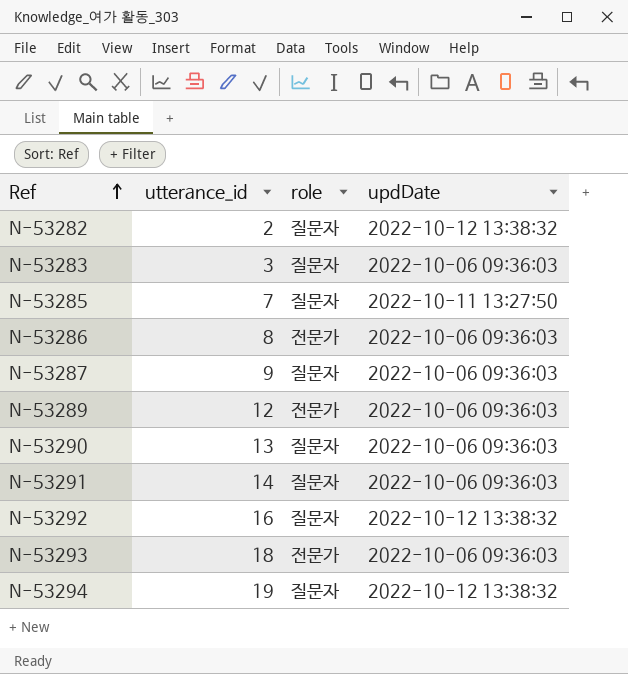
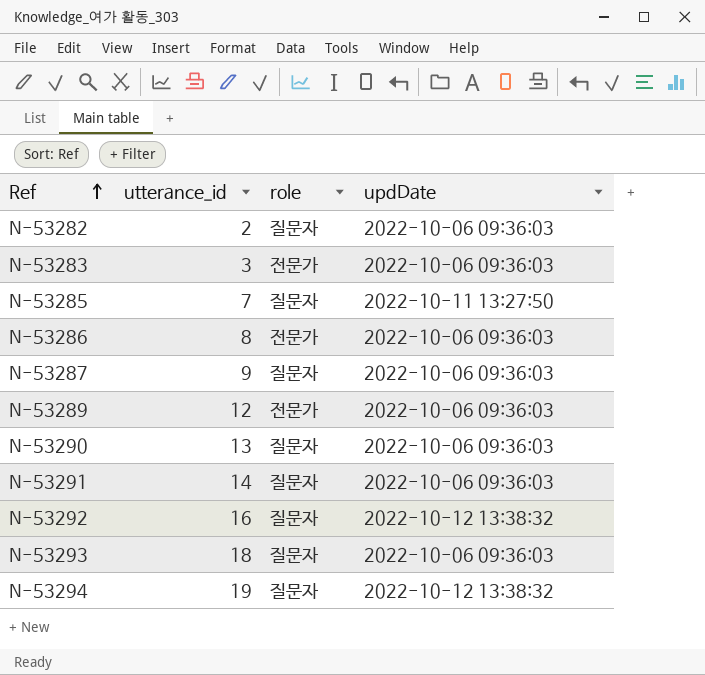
N-53282 | updDate: 2022-10-12 13:38:32 -> 2022-10-06 09:36:03
N-53283 | role: 질문자 -> 전문가
N-53293 | role: 전문가 -> 질문자

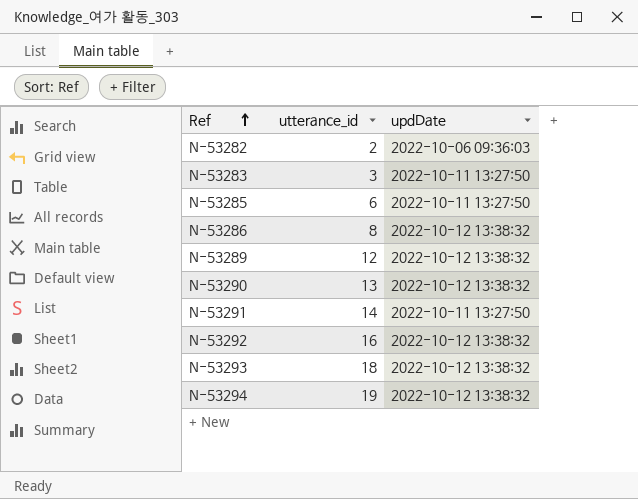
column role | position: 3 -> none
row N-53287: 9 | 질문자 | 2022-10-06 09:36:03 -> none
N-53283 | updDate: 2022-10-06 09:36:03 -> 2022-10-11 13:27:50
N-53285 | utterance_id: 7 -> 6
N-53286 | updDate: 2022-10-06 09:36:03 -> 2022-10-12 13:38:32
N-53289 | updDate: 2022-10-06 09:36:03 -> 2022-10-12 13:38:32
N-53290 | updDate: 2022-10-06 09:36:03 -> 2022-10-12 13:38:32
N-53291 | updDate: 2022-10-06 09:36:03 -> 2022-10-11 13:27:50
N-53293 | updDate: 2022-10-06 09:36:03 -> 2022-10-12 13:38:32

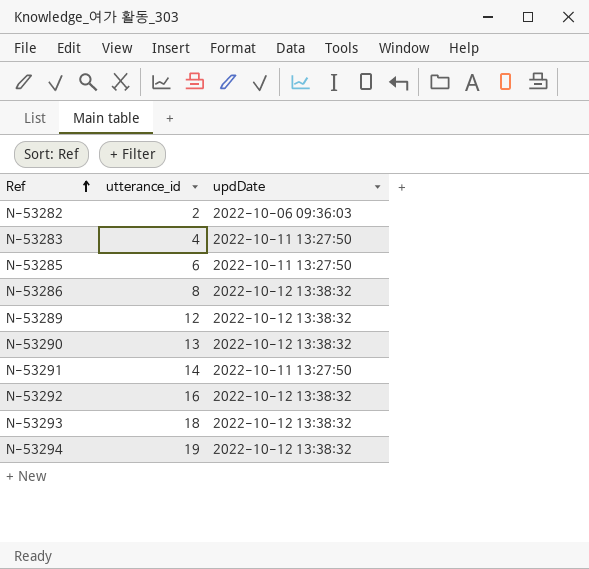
N-53283 | utterance_id: 3 -> 4

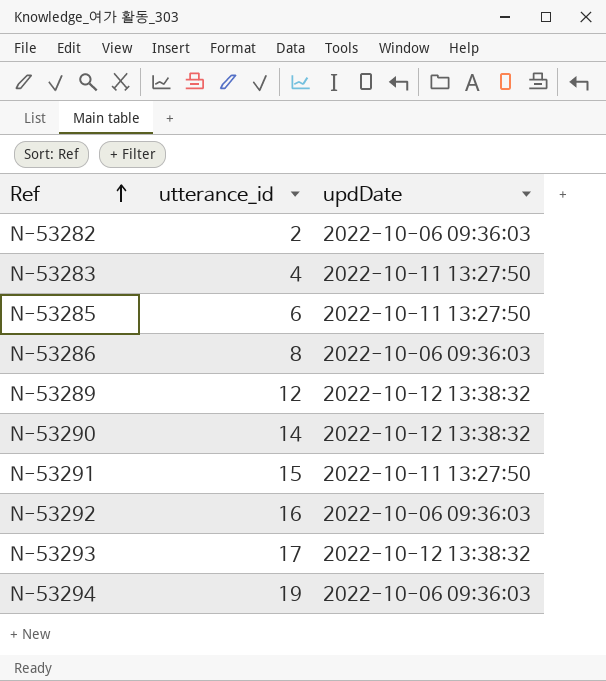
N-53286 | updDate: 2022-10-12 13:38:32 -> 2022-10-06 09:36:03
N-53290 | utterance_id: 13 -> 14
N-53291 | utterance_id: 14 -> 15
N-53292 | updDate: 2022-10-12 13:38:32 -> 2022-10-06 09:36:03
N-53293 | utterance_id: 18 -> 17
N-53294 | updDate: 2022-10-12 13:38:32 -> 2022-10-06 09:36:03

